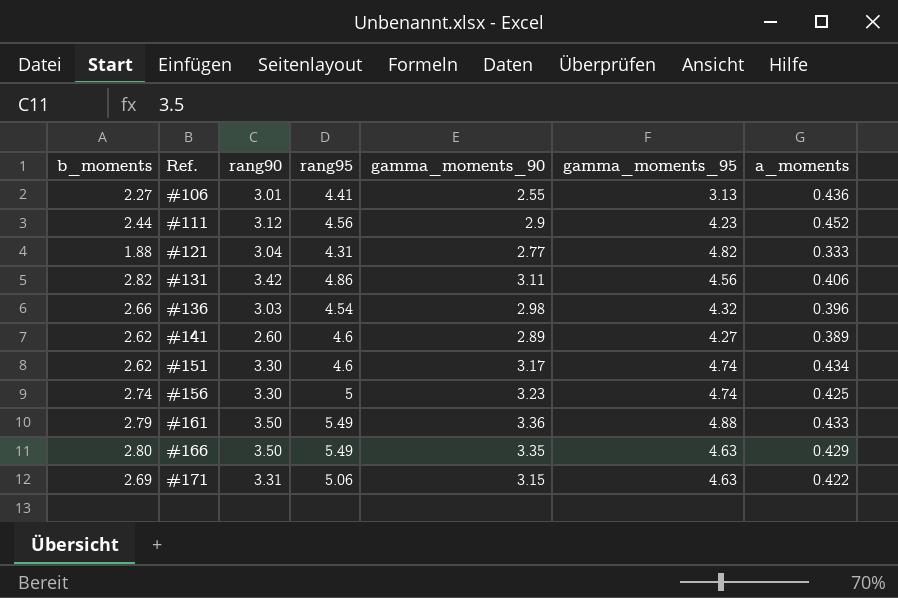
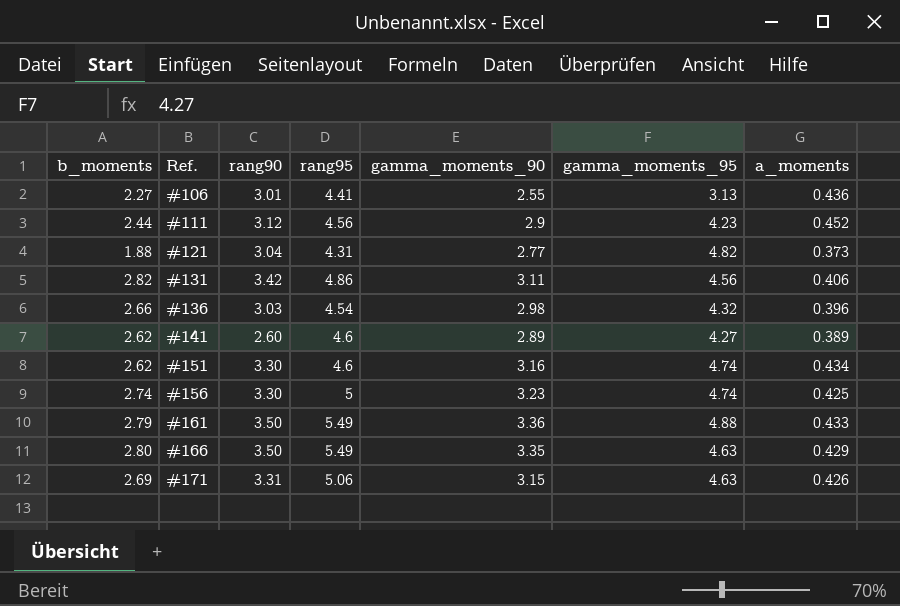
#121 | a_moments: 0.333 -> 0.373
#151 | gamma_moments_90: 3.17 -> 3.16
#171 | a_moments: 0.422 -> 0.426

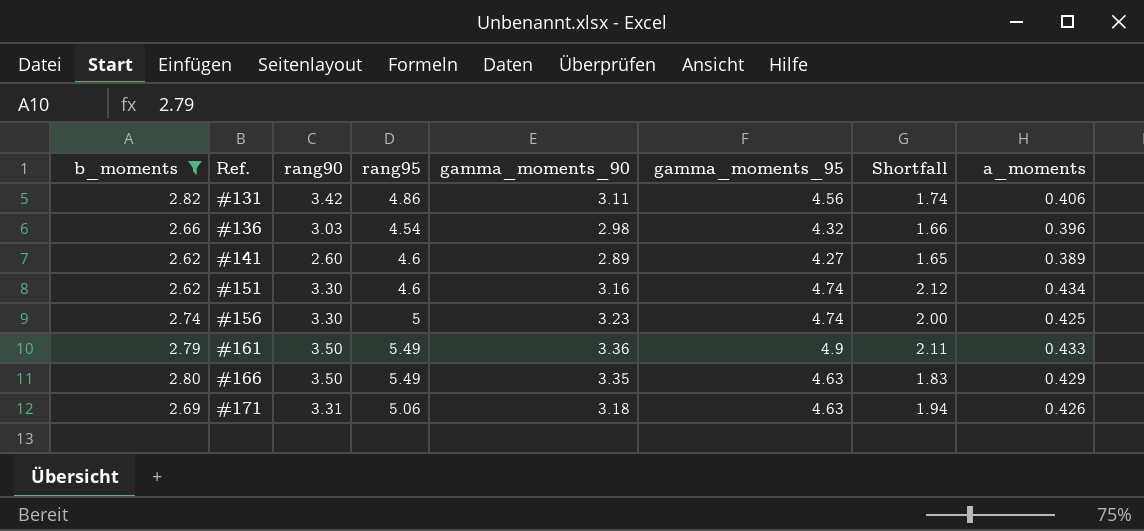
filter: none -> b_moments >= 2.62
column Shortfall | formula: none -> [gamma_moments_95] - [b_moments]
#161 | gamma_moments_95: 4.88 -> 4.9
#171 | gamma_moments_90: 3.15 -> 3.18

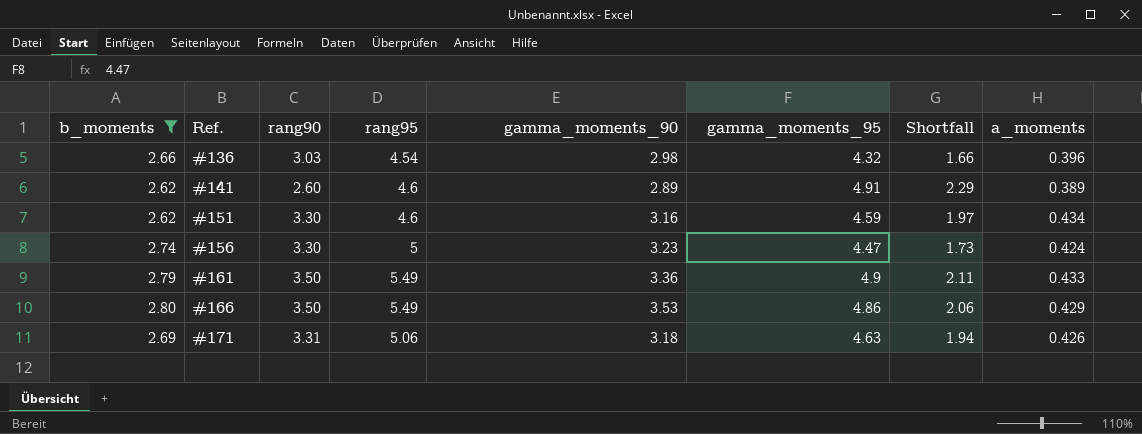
row #131: 2.82 | 3.42 | 4.86 | 3.11 | 4.56 | 1.74 | 0.406 -> none
#141 | gamma_moments_95: 4.27 -> 4.91
#141 | Shortfall: 1.65 -> 2.29
#151 | gamma_moments_95: 4.74 -> 4.59
#151 | Shortfall: 2.12 -> 1.97
#156 | gamma_moments_95: 4.74 -> 4.47
#156 | Shortfall: 2.00 -> 1.73
#156 | a_moments: 0.425 -> 0.424
#166 | gamma_moments_90: 3.35 -> 3.53
#166 | gamma_moments_95: 4.63 -> 4.86
#166 | Shortfall: 1.83 -> 2.06

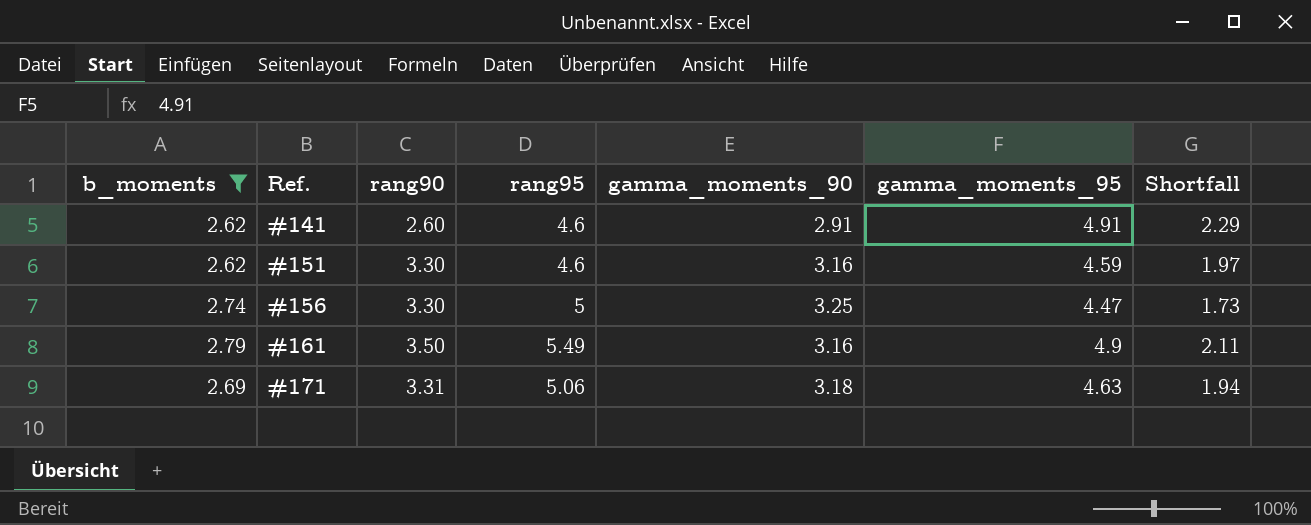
column a_moments | position: 8 -> none
row #136: 2.66 | 3.03 | 4.54 | 2.98 | 4.32 | 1.66 | 0.396 -> none
row #166: 2.80 | 3.50 | 5.49 | 3.53 | 4.86 | 2.06 | 0.429 -> none
#141 | gamma_moments_90: 2.89 -> 2.91
#156 | gamma_moments_90: 3.23 -> 3.25
#161 | gamma_moments_90: 3.36 -> 3.16

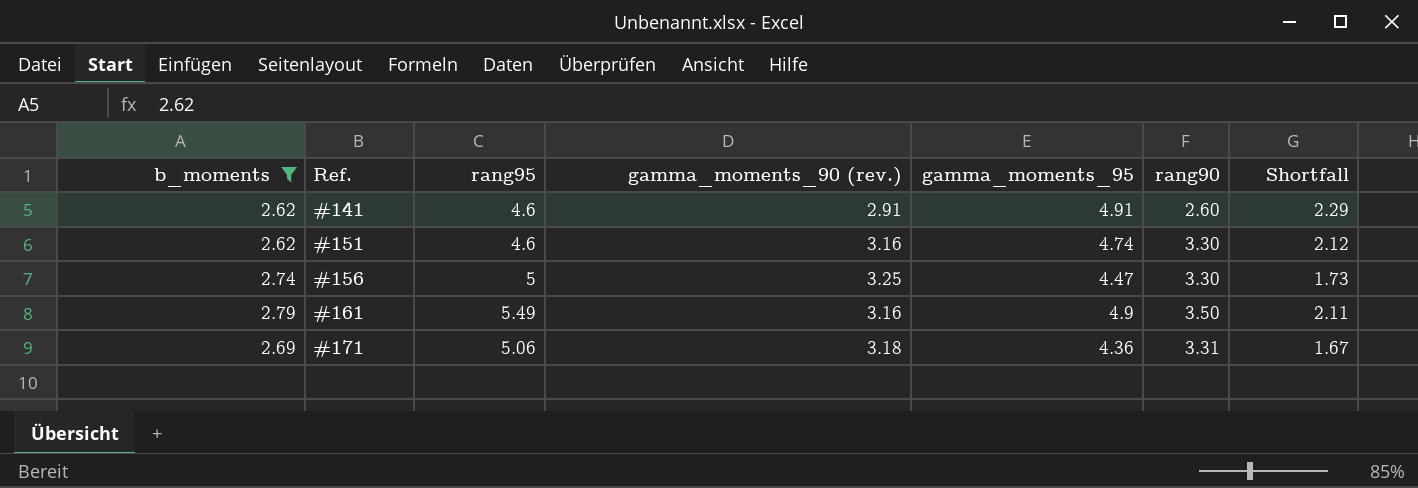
column name: gamma_moments_90 -> gamma_moments_90 (rev.)
column rang90 | position: 3 -> 6
#151 | gamma_moments_95: 4.59 -> 4.74
#151 | Shortfall: 1.97 -> 2.12
#171 | gamma_moments_95: 4.63 -> 4.36
#171 | Shortfall: 1.94 -> 1.67

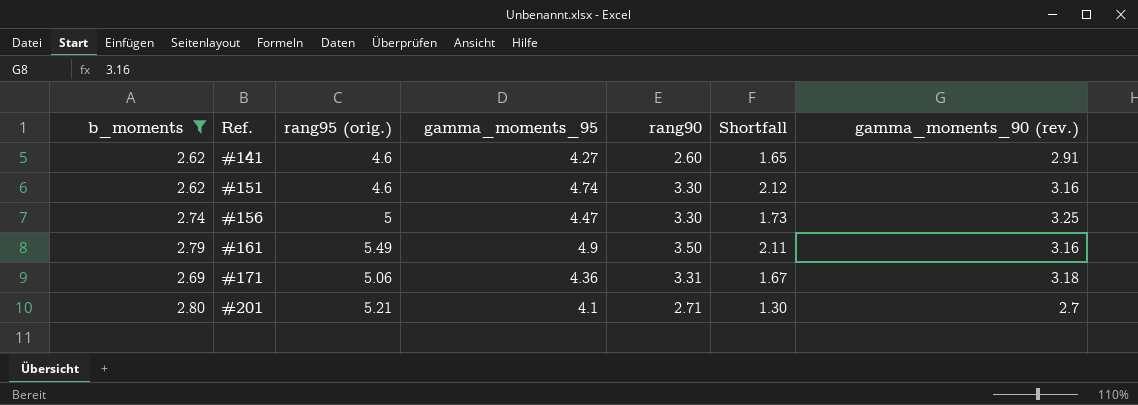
column name: rang95 -> rang95 (orig.)
column gamma_moments_90 (rev.) | position: 4 -> 7
#141 | gamma_moments_95: 4.91 -> 4.27
#141 | Shortfall: 2.29 -> 1.65
row #201: none -> 2.80 | 5.21 | 4.1 | 2.71 | 1.30 | 2.7

